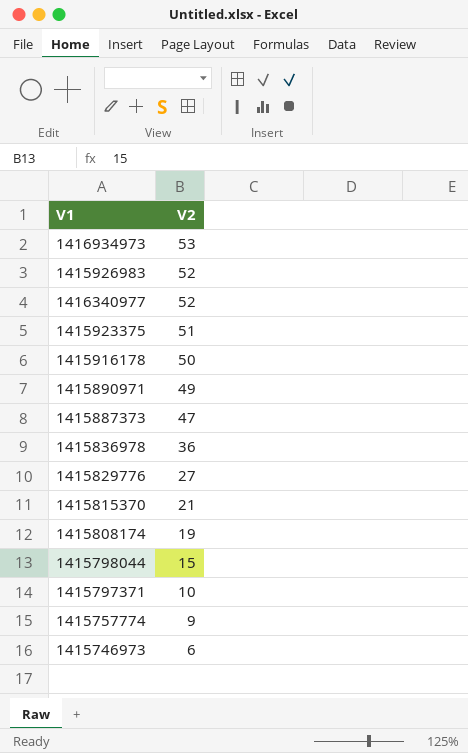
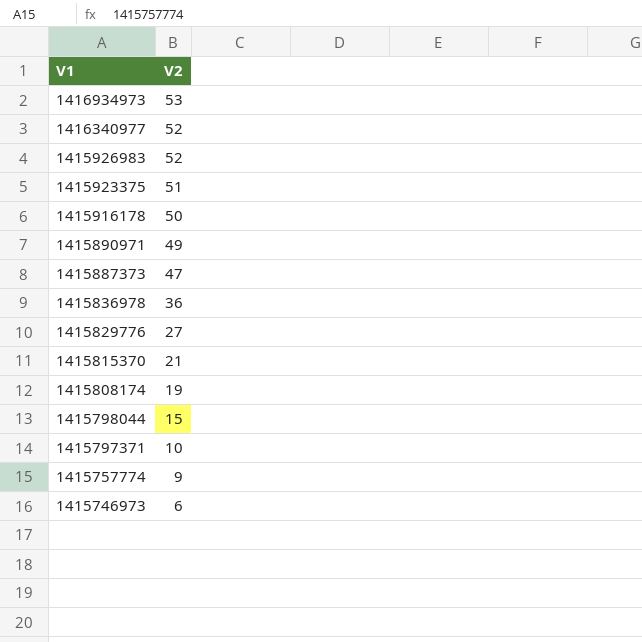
row order: V2 descending -> V1 descending

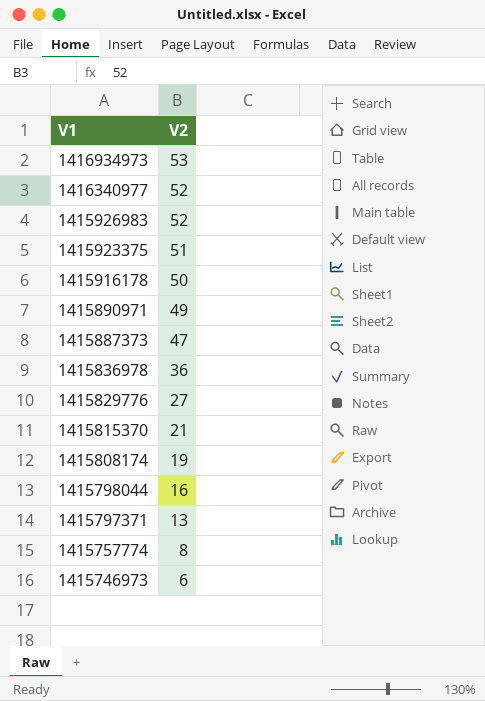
1415798044 | V2: 15 -> 16
1415797371 | V2: 10 -> 13
1415757774 | V2: 9 -> 8

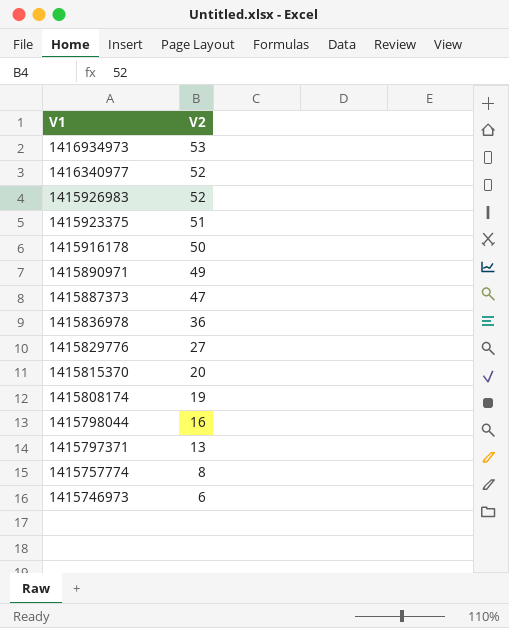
1415815370 | V2: 21 -> 20

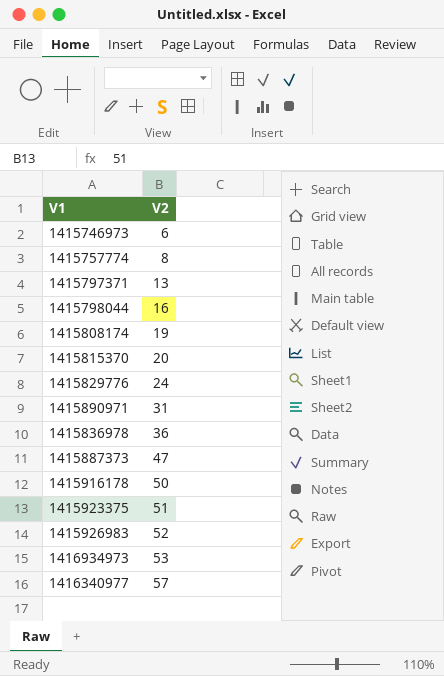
row order: V1 descending -> V2 ascending
1415829776 | V2: 27 -> 24
1415890971 | V2: 49 -> 31
1416340977 | V2: 52 -> 57

